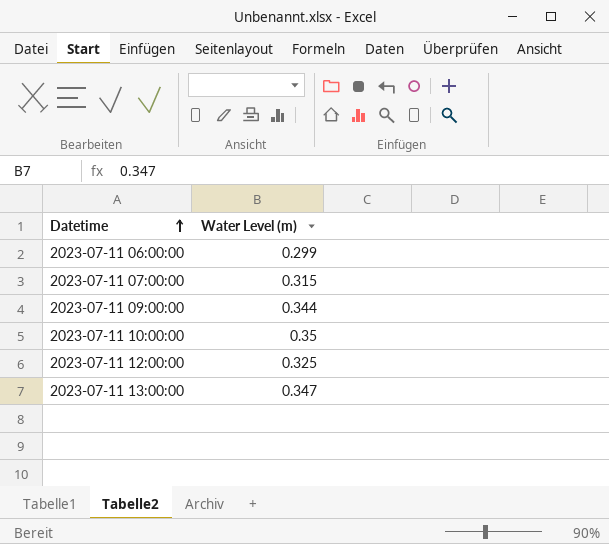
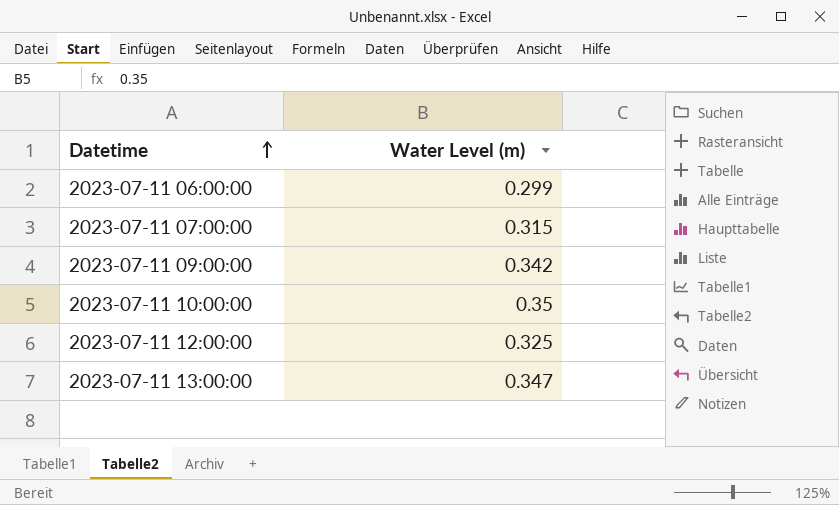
2023-07-11 09:00:00 | Water Level (m): 0.344 -> 0.342

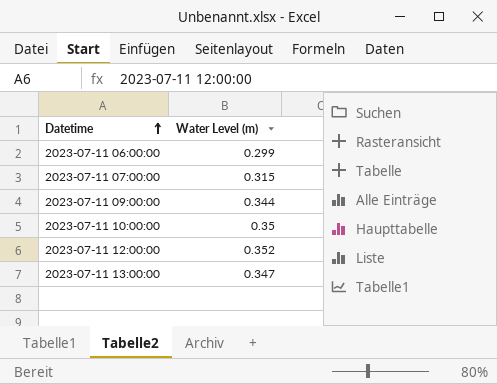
2023-07-11 09:00:00 | Water Level (m): 0.342 -> 0.344
2023-07-11 12:00:00 | Water Level (m): 0.325 -> 0.352

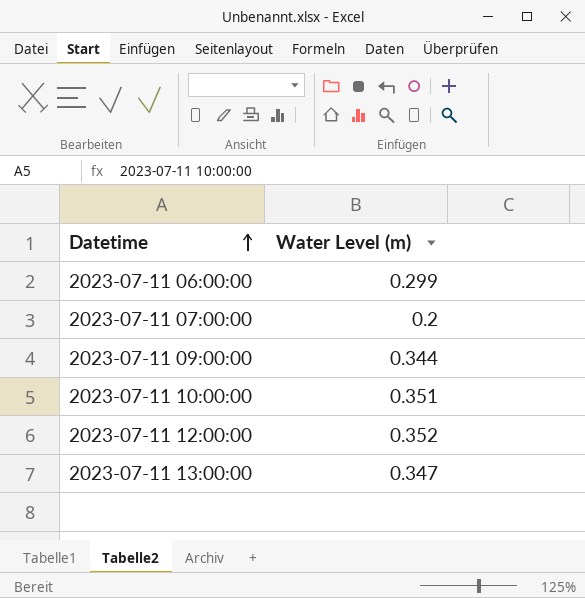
2023-07-11 07:00:00 | Water Level (m): 0.315 -> 0.2
2023-07-11 10:00:00 | Water Level (m): 0.35 -> 0.351

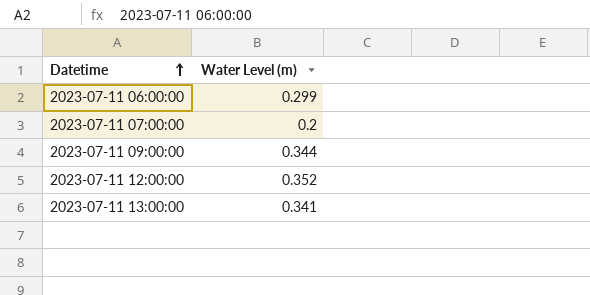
row 2023-07-11 10:00:00: 0.351 -> none
2023-07-11 13:00:00 | Water Level (m): 0.347 -> 0.341

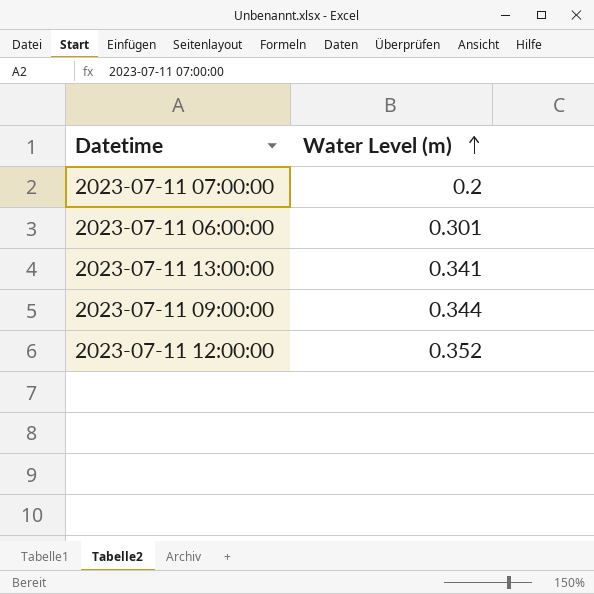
row order: Datetime ascending -> Water Level (m) ascending
2023-07-11 06:00:00 | Water Level (m): 0.299 -> 0.301

